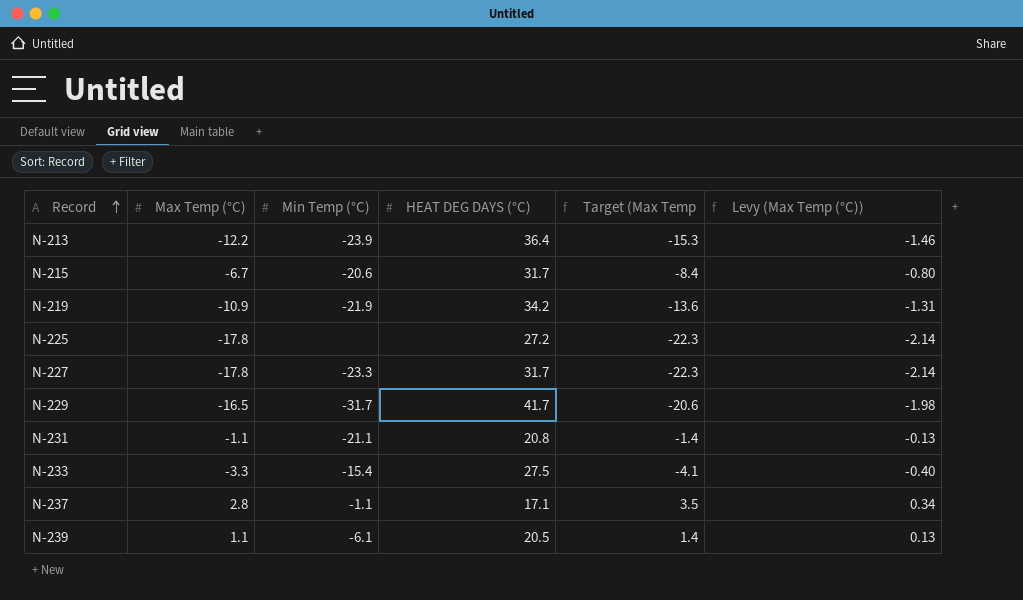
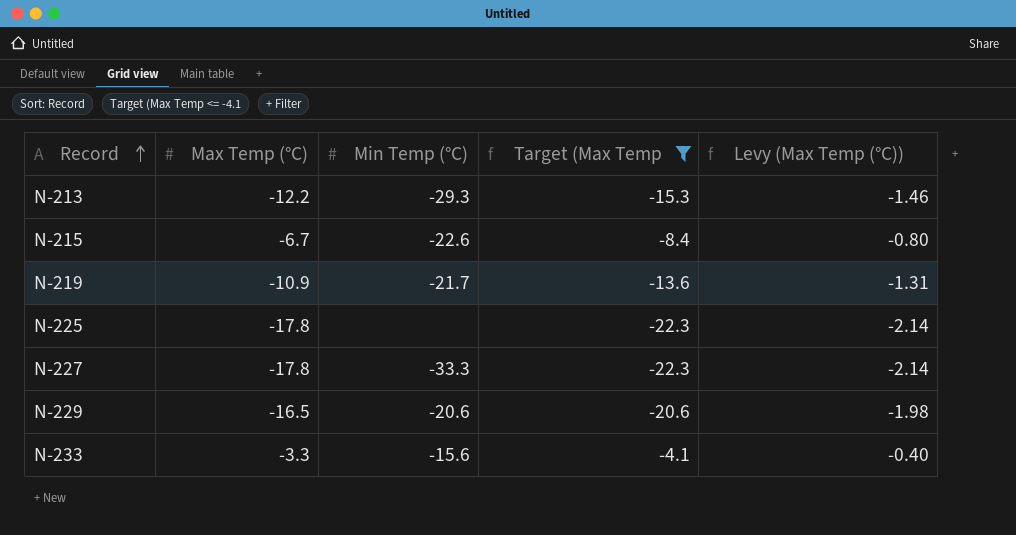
filter: none -> Target (Max Temp <= -4.1
column HEAT DEG DAYS (°C) | position: 4 -> none
N-213 | Min Temp (°C): -23.9 -> -29.3
N-215 | Min Temp (°C): -20.6 -> -22.6
N-219 | Min Temp (°C): -21.9 -> -21.7
N-227 | Min Temp (°C): -23.3 -> -33.3
N-229 | Min Temp (°C): -31.7 -> -20.6
N-233 | Min Temp (°C): -15.4 -> -15.6

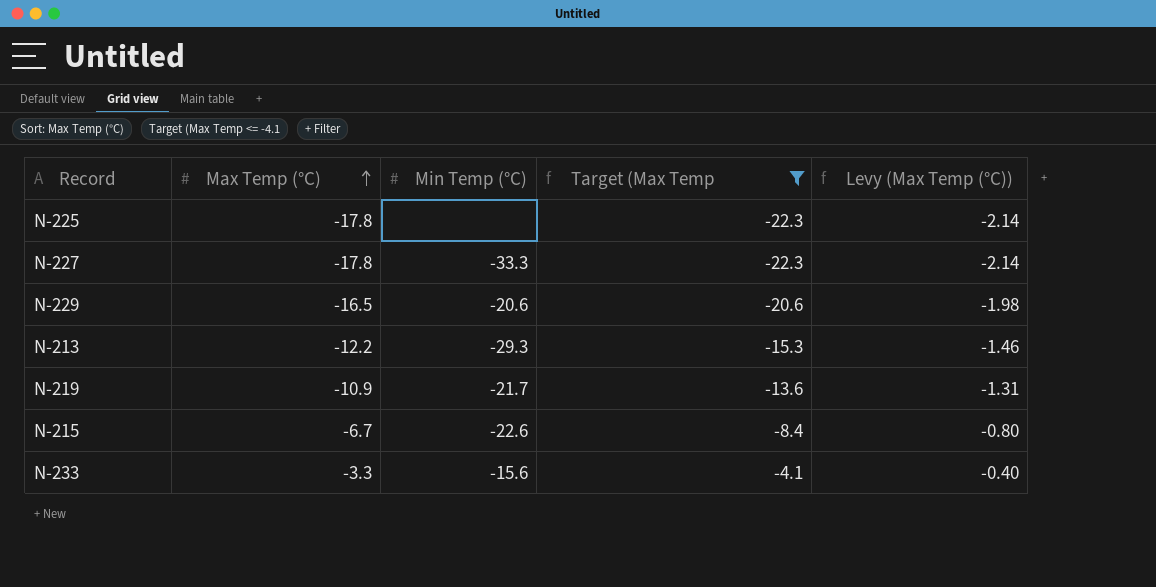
row order: Record ascending -> Max Temp (°C) ascending

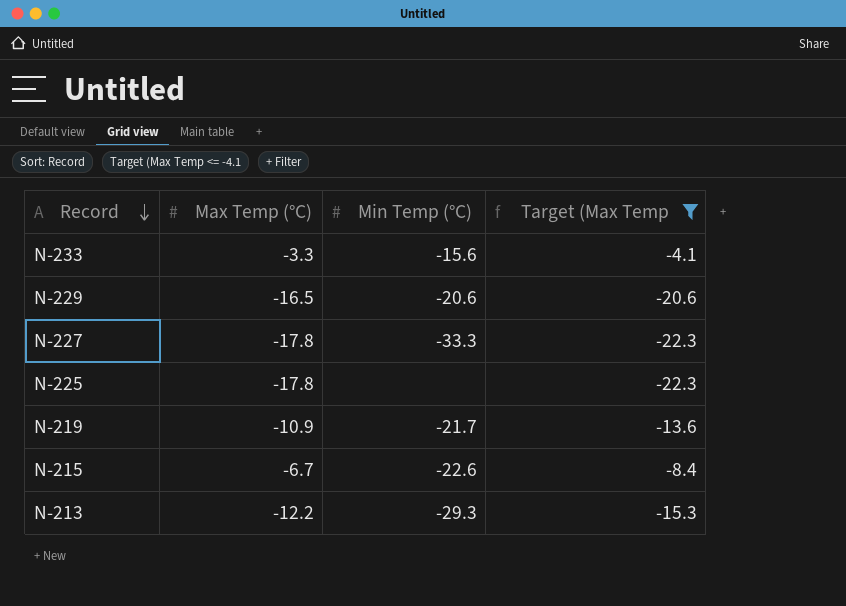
row order: Max Temp (°C) ascending -> Record descending
column Levy (Max Temp (°C)) | formula: [Max Temp (°C)] * 0.12 -> none

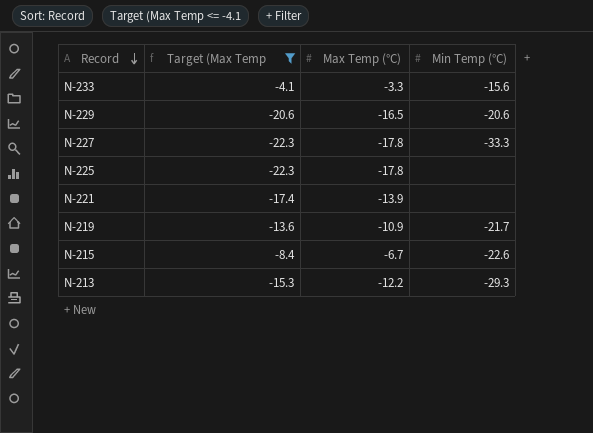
column Target (Max Temp | position: 4 -> 2
row N-221: none -> -17.4 | -13.9 | none

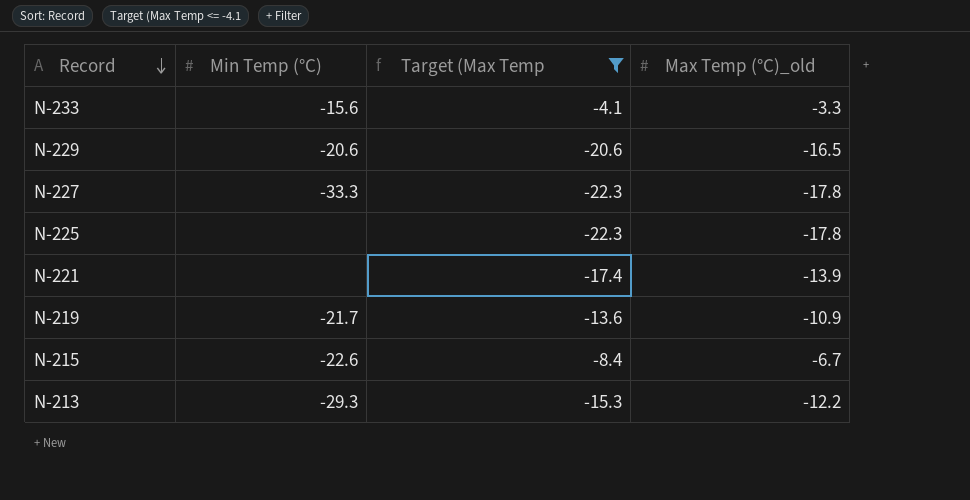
column Min Temp (°C) | position: 4 -> 2
column name: Max Temp (°C) -> Max Temp (°C)_old

